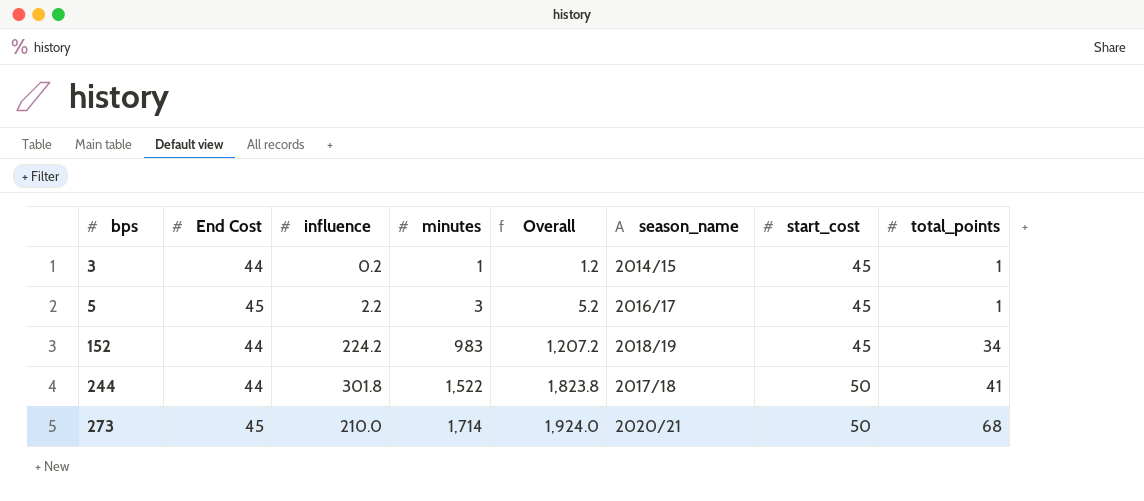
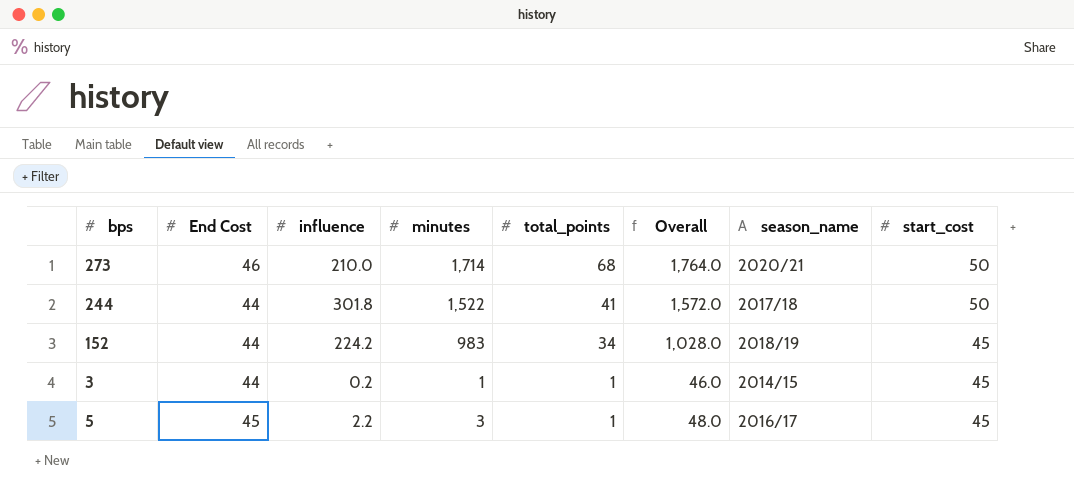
row order: bps ascending -> total_points descending
column total_points | position: 8 -> 5
column Overall | formula: [influence] + [minutes] -> [minutes] + [start_cost]
273 | End Cost: 45 -> 46

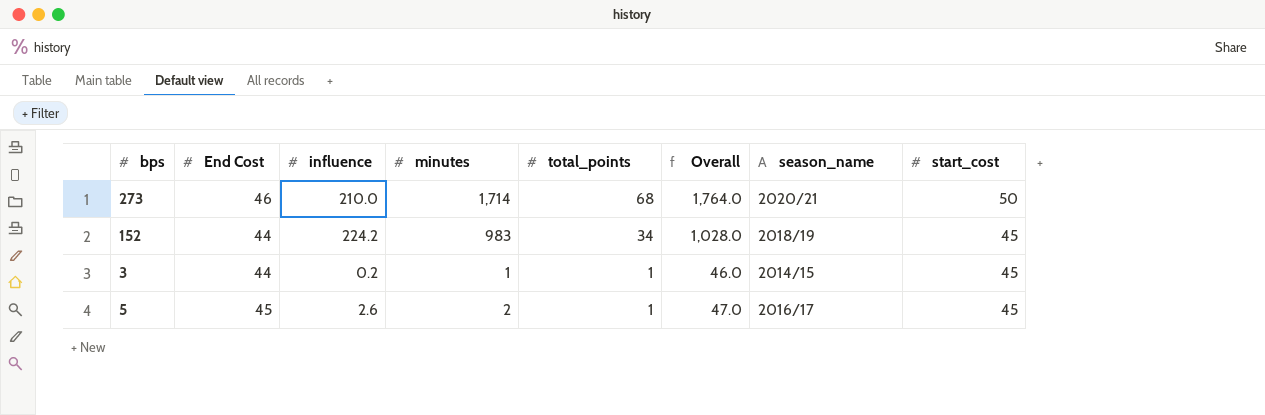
row 244: 44 | 301.8 | 1,522 | 41 | 1,572.0 | 2017/18 | 50 -> none
5 | influence: 2.2 -> 2.6
5 | minutes: 3 -> 2
5 | Overall: 48.0 -> 47.0

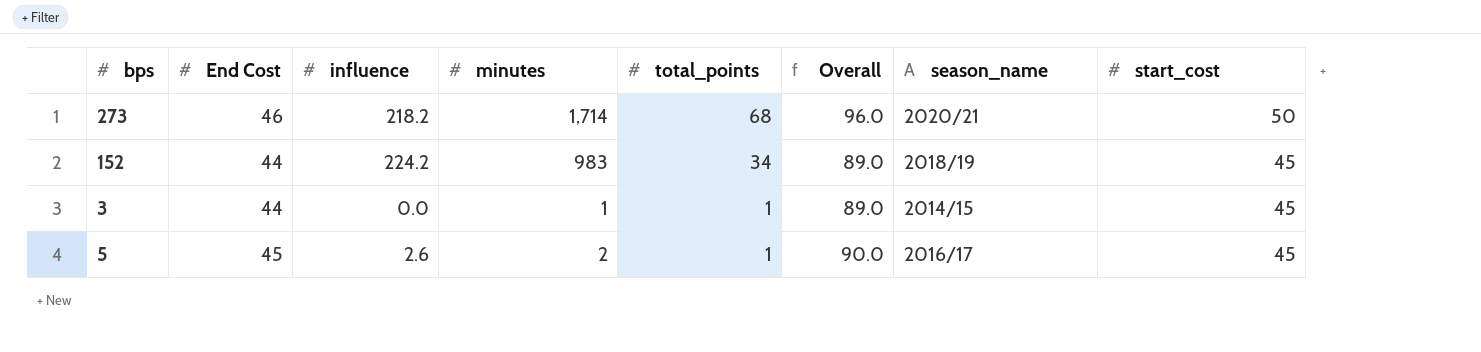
column Overall | formula: [minutes] + [start_cost] -> [End Cost] + [start_cost]
273 | influence: 210.0 -> 218.2
3 | influence: 0.2 -> 0.0

